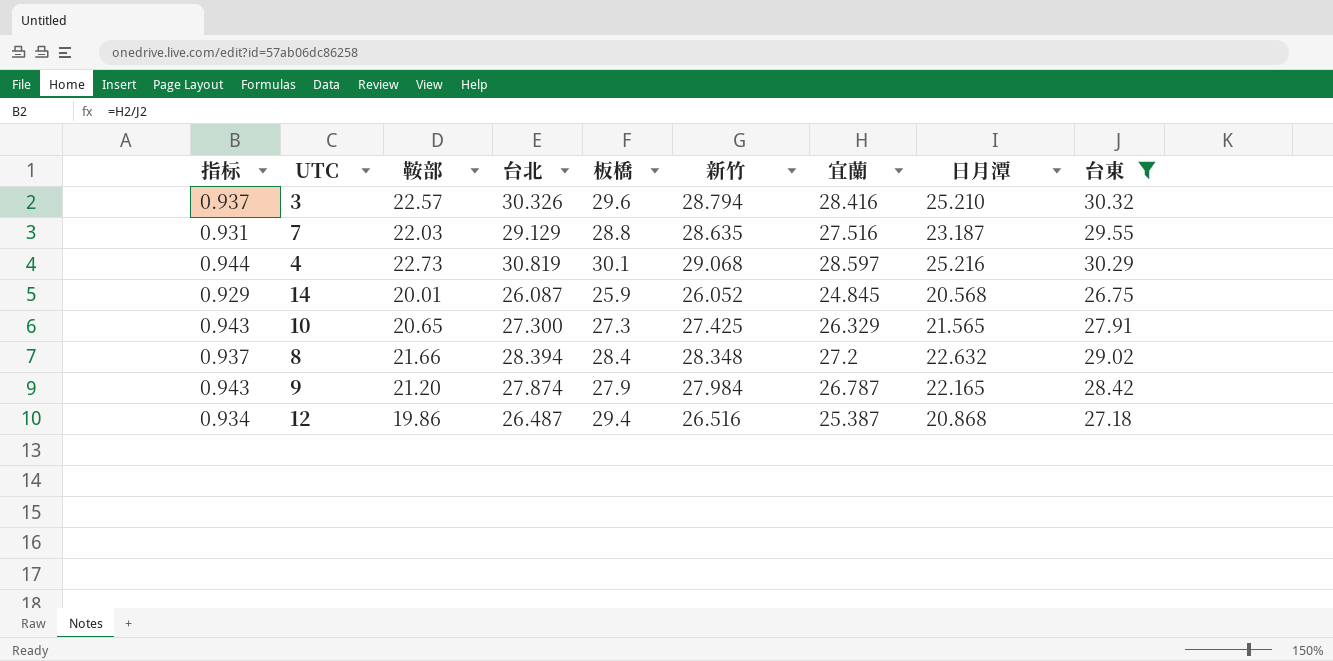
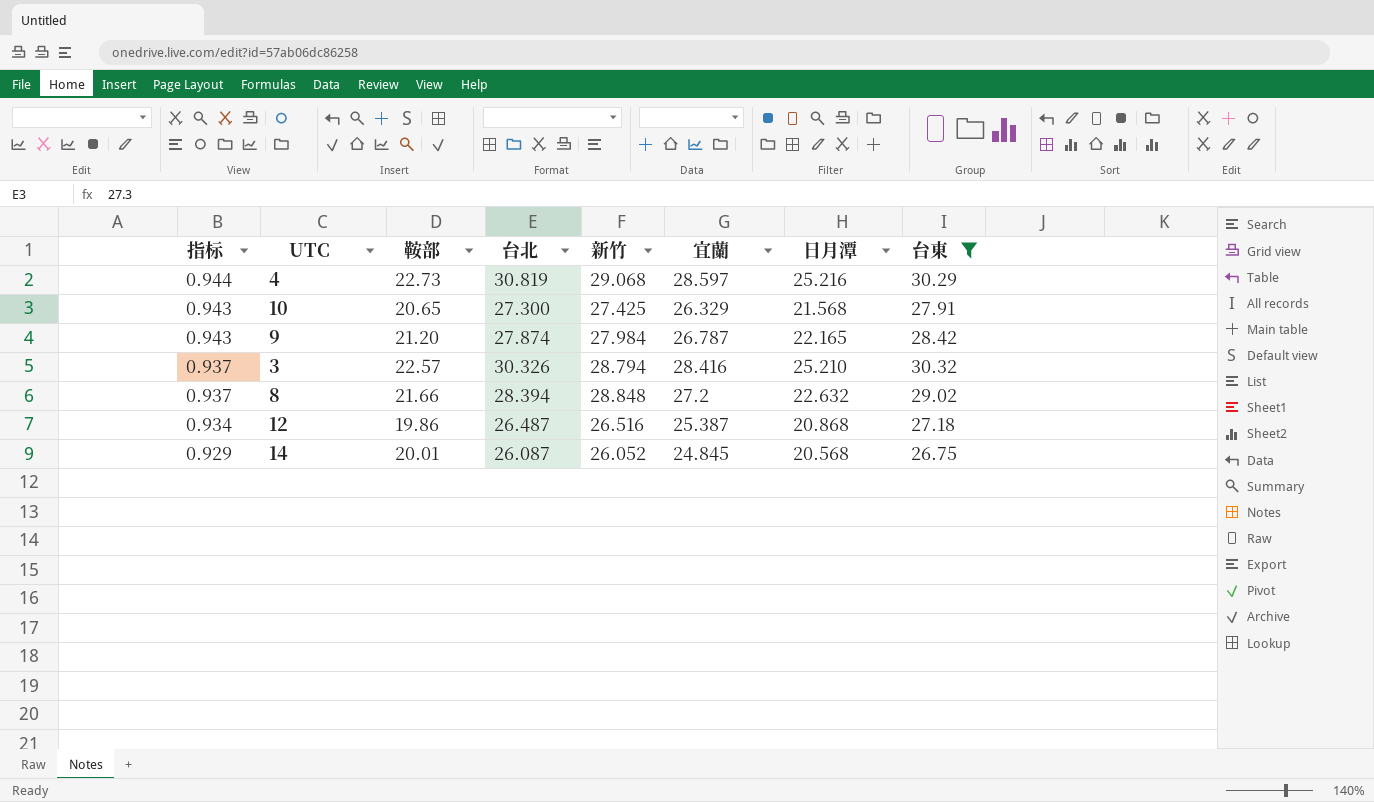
row order: none -> 指标 descending
column 板橋 | position: 5 -> none
row 7: 0.931 | 22.03 | 29.129 | 28.8 | 28.635 | 27.516 | 23.187 | 29.55 -> none
10 | 日月潭: 21.565 -> 21.568
8 | 新竹: 28.348 -> 28.848

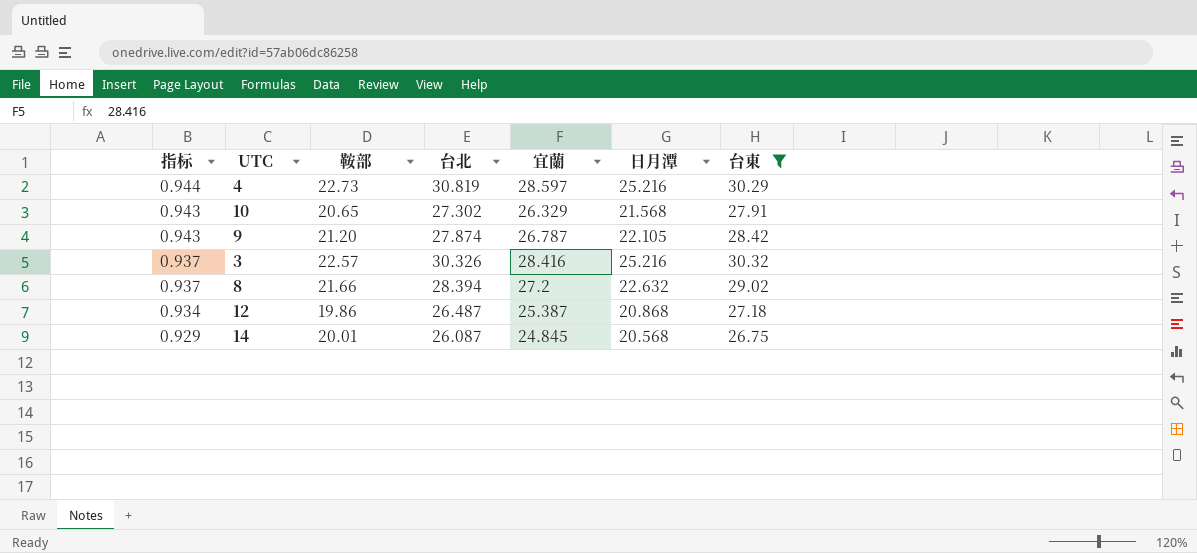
column 新竹 | position: 5 -> none
10 | 台北: 27.300 -> 27.302
9 | 日月潭: 22.165 -> 22.105
3 | 日月潭: 25.210 -> 25.216

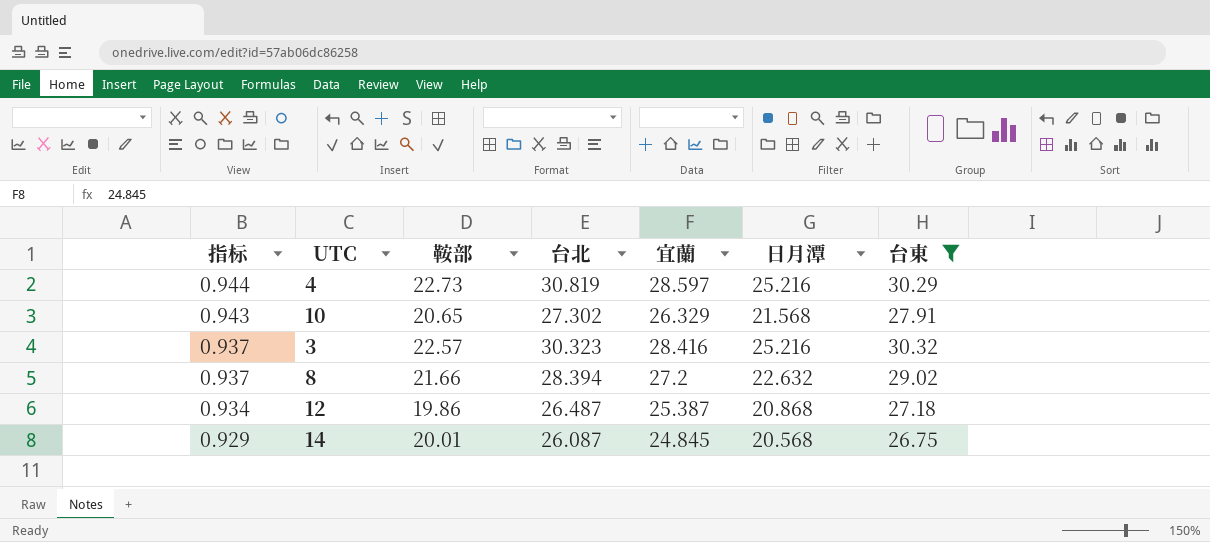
row 9: 0.943 | 21.20 | 27.874 | 26.787 | 22.105 | 28.42 -> none
3 | 台北: 30.326 -> 30.323

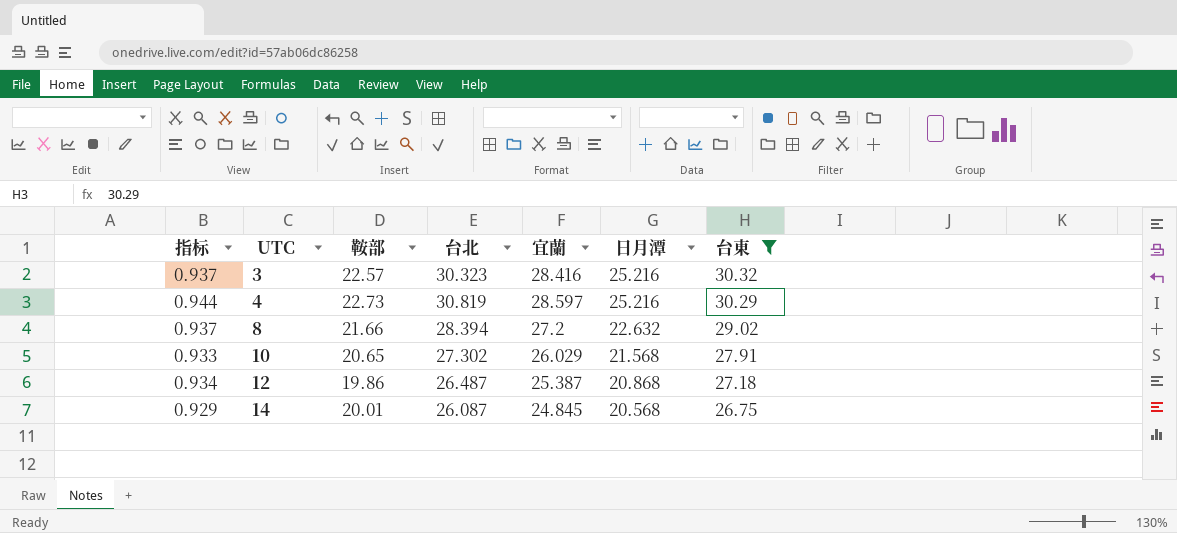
row order: 指标 descending -> UTC ascending
10 | 指标: 0.943 -> 0.933
10 | 宜蘭: 26.329 -> 26.029

